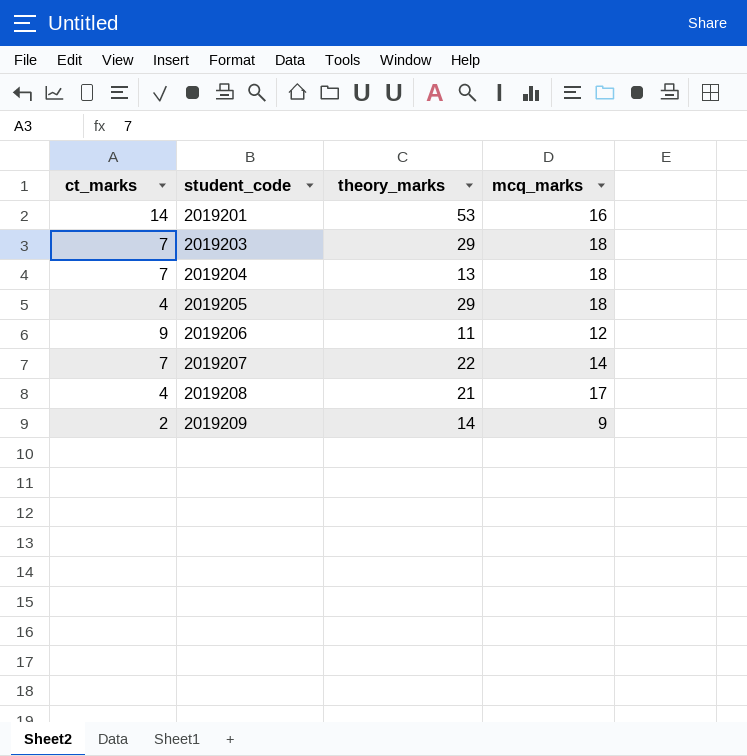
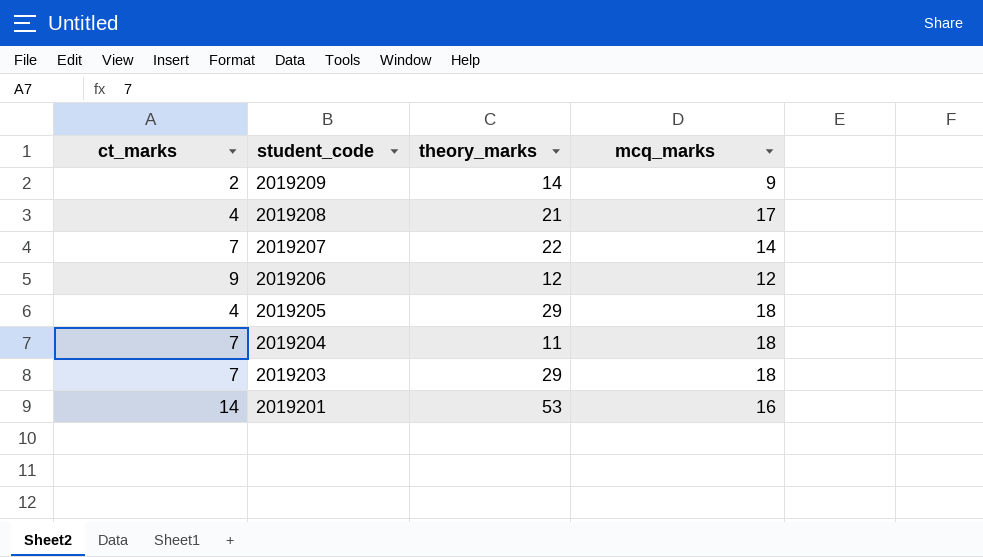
row order: student_code ascending -> student_code descending
2019206 | theory_marks: 11 -> 12
2019204 | theory_marks: 13 -> 11

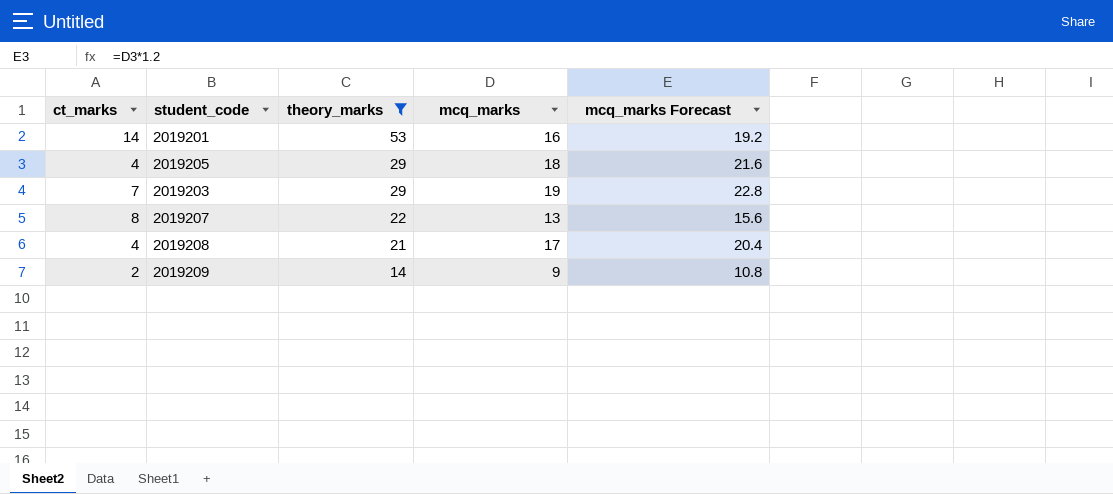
filter: none -> theory_marks >= 14
row order: student_code descending -> theory_marks descending
column mcq_marks Forecast | formula: none -> [mcq_marks] * 1.2
2019203 | mcq_marks: 18 -> 19
2019207 | ct_marks: 7 -> 8
2019207 | mcq_marks: 14 -> 13

